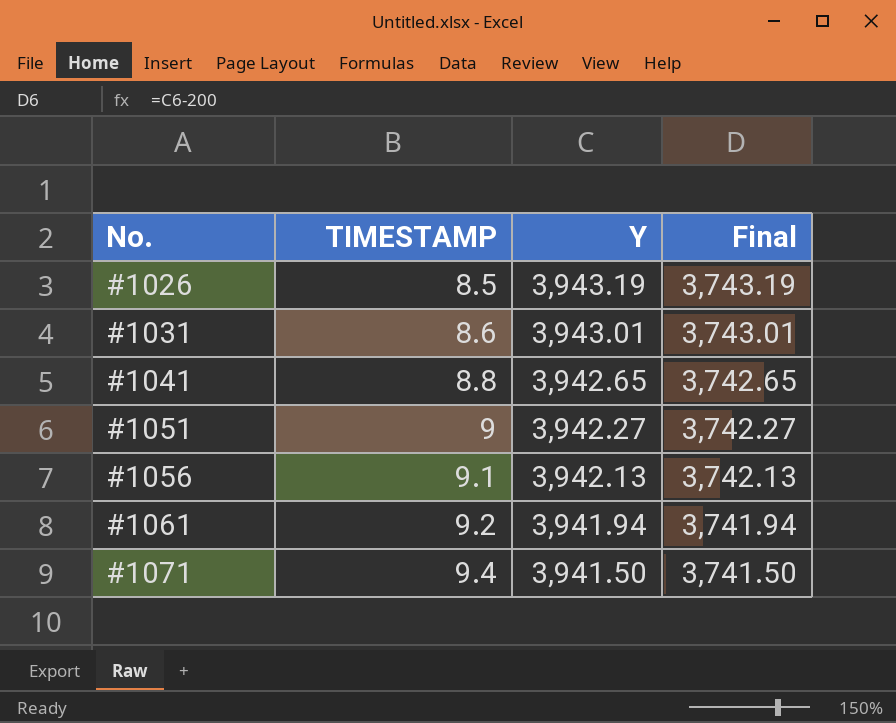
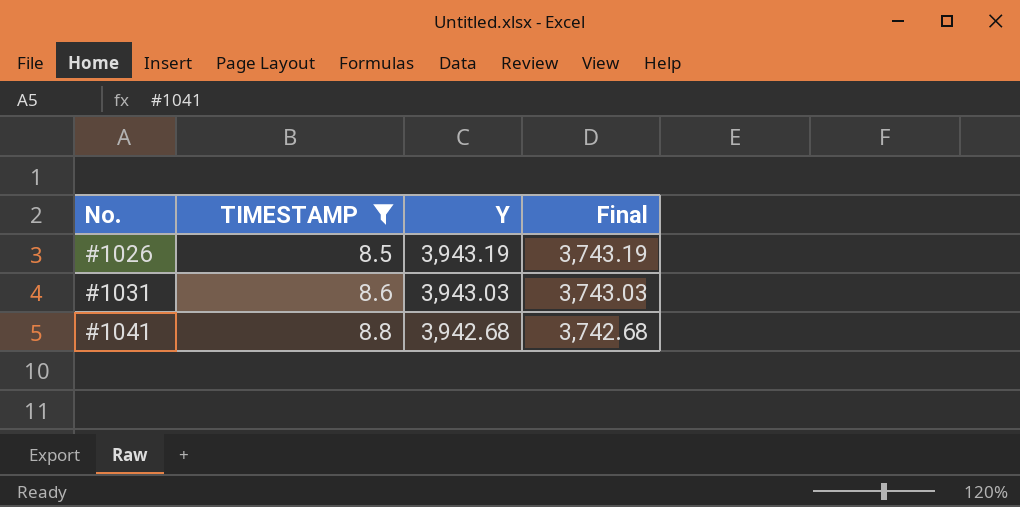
filter: none -> TIMESTAMP <= 8.8
#1031 | Y: 3,943.01 -> 3,943.03
#1031 | Final: 3,743.01 -> 3,743.03
#1041 | Y: 3,942.65 -> 3,942.68
#1041 | Final: 3,742.65 -> 3,742.68

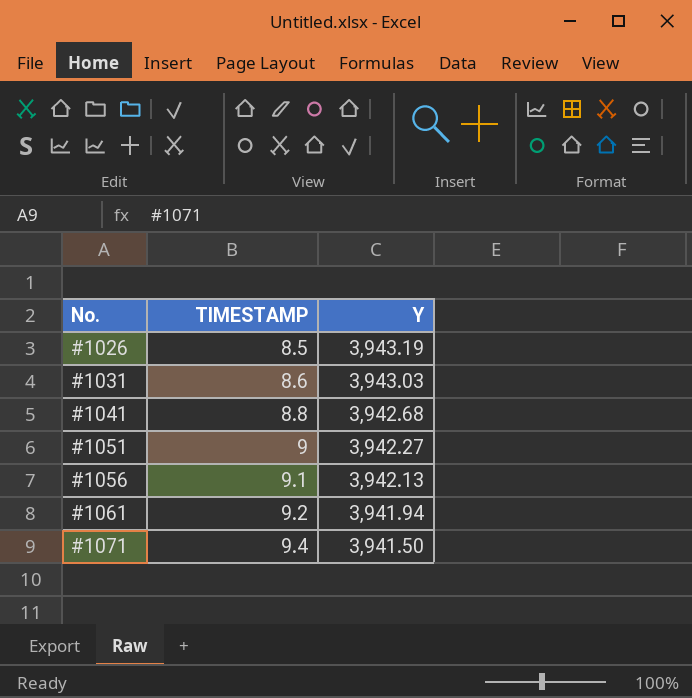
filter: TIMESTAMP <= 8.8 -> none
column Final | formula: [Y] - 200 -> none

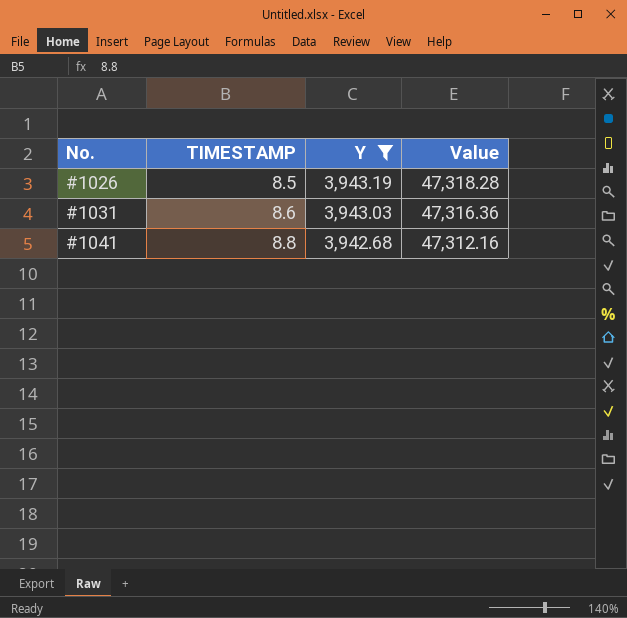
filter: none -> Y >= 3,942.68
column Value | formula: none -> [Y] * 12

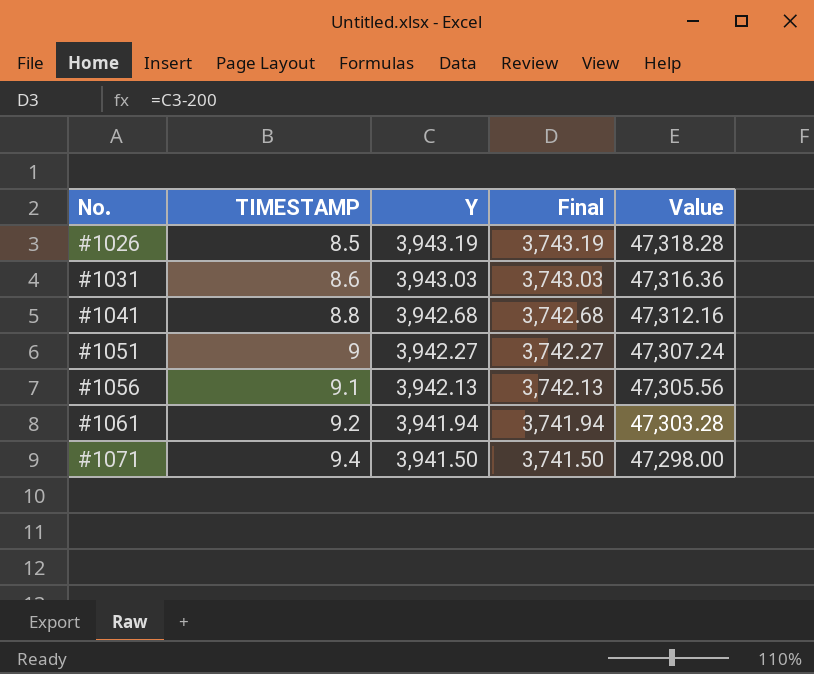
filter: Y >= 3,942.68 -> none
column Final | formula: none -> [Y] - 200

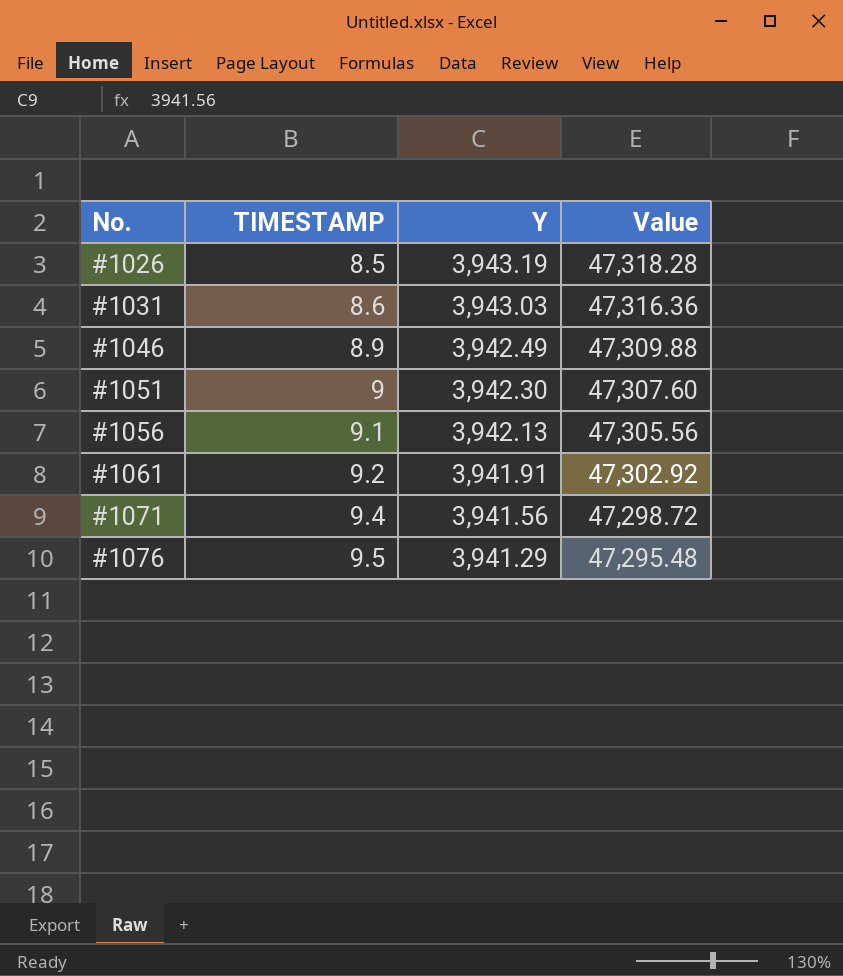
column Final | formula: [Y] - 200 -> none
row #1041: 8.8 | 3,942.68 | 3,742.68 | 47,312.16 -> none
row #1046: none -> 8.9 | 3,942.49 | 47,309.88
#1051 | Y: 3,942.27 -> 3,942.30
#1051 | Value: 47,307.24 -> 47,307.60
#1061 | Y: 3,941.94 -> 3,941.91
#1061 | Value: 47,303.28 -> 47,302.92
#1071 | Y: 3,941.50 -> 3,941.56
#1071 | Value: 47,298.00 -> 47,298.72
row #1076: none -> 9.5 | 3,941.29 | 47,295.48

